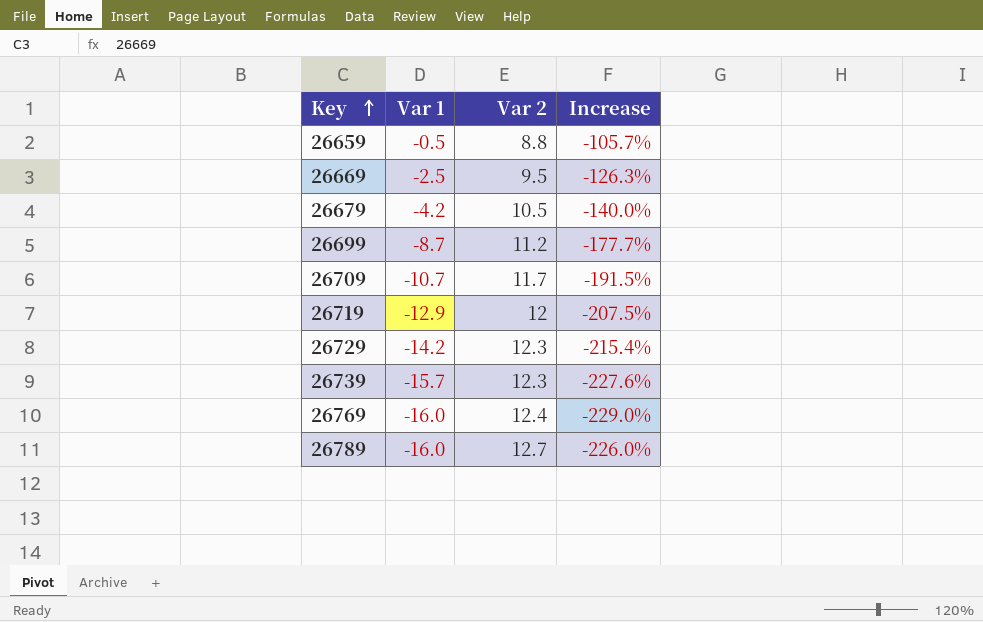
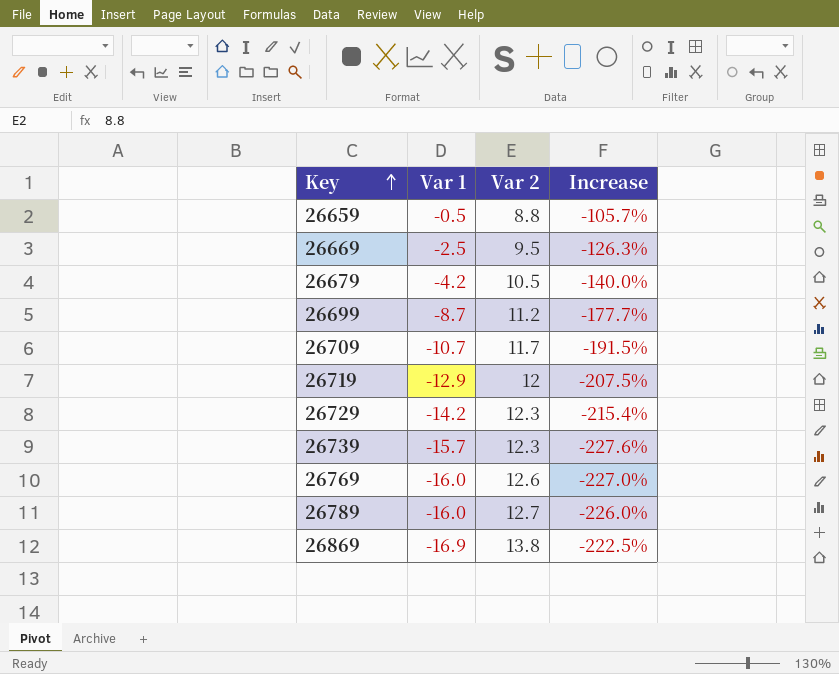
26769 | Var 2: 12.4 -> 12.6
26769 | Increase: -229.0% -> -227.0%
row 26869: none -> -16.9 | 13.8 | -222.5%

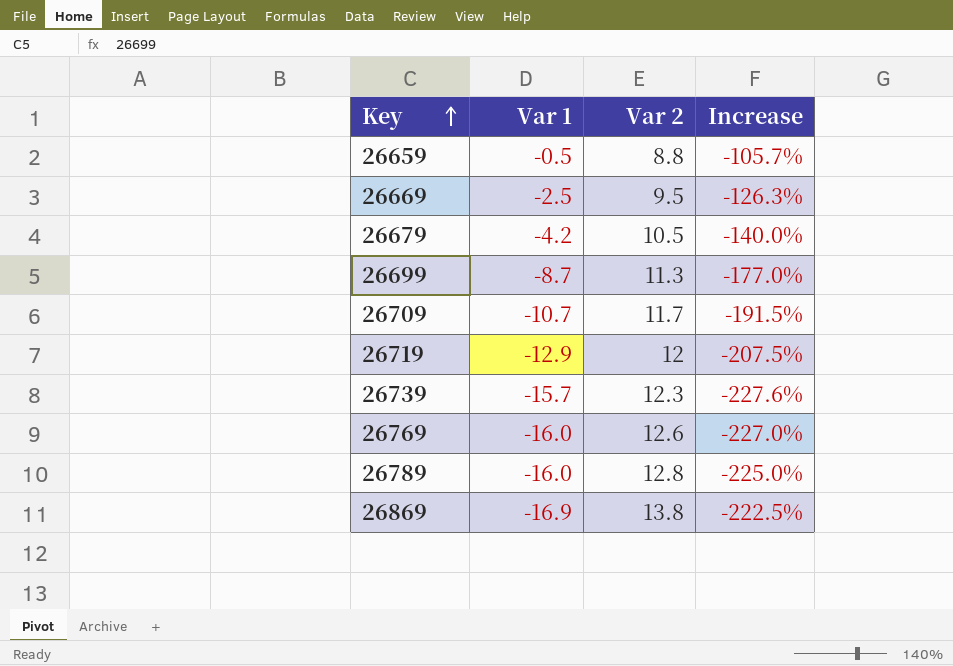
row 26729: -14.2 | 12.3 | -215.4% -> none
26699 | Var 2: 11.2 -> 11.3
26699 | Increase: -177.7% -> -177.0%
26789 | Var 2: 12.7 -> 12.8
26789 | Increase: -226.0% -> -225.0%

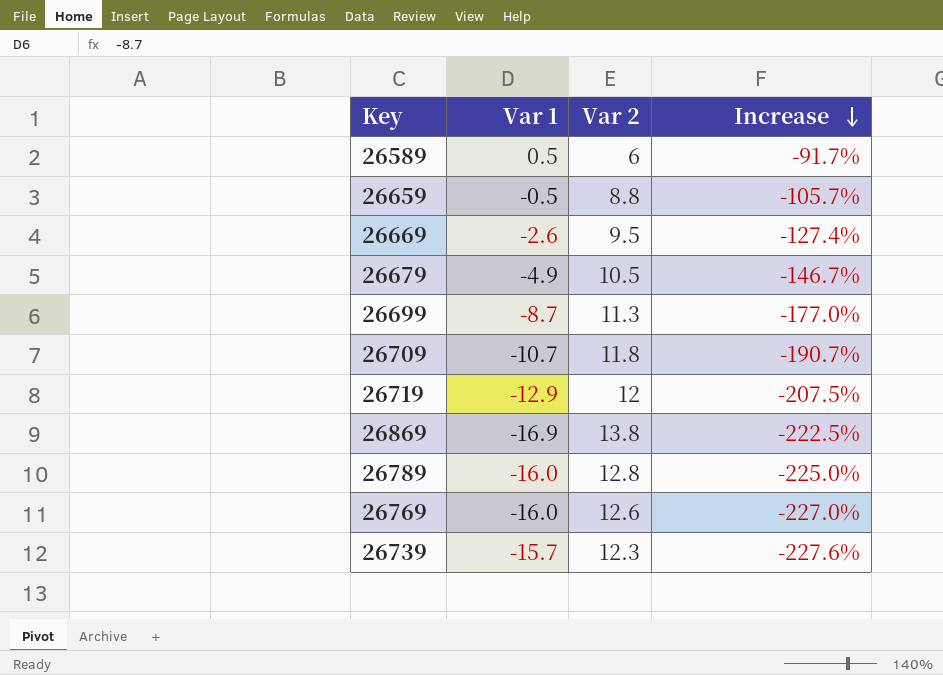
row order: Key ascending -> Increase descending
row 26589: none -> 0.5 | 6 | -91.7%
26669 | Var 1: -2.5 -> -2.6
26669 | Increase: -126.3% -> -127.4%
26679 | Var 1: -4.2 -> -4.9
26679 | Increase: -140.0% -> -146.7%
26709 | Var 2: 11.7 -> 11.8
26709 | Increase: -191.5% -> -190.7%

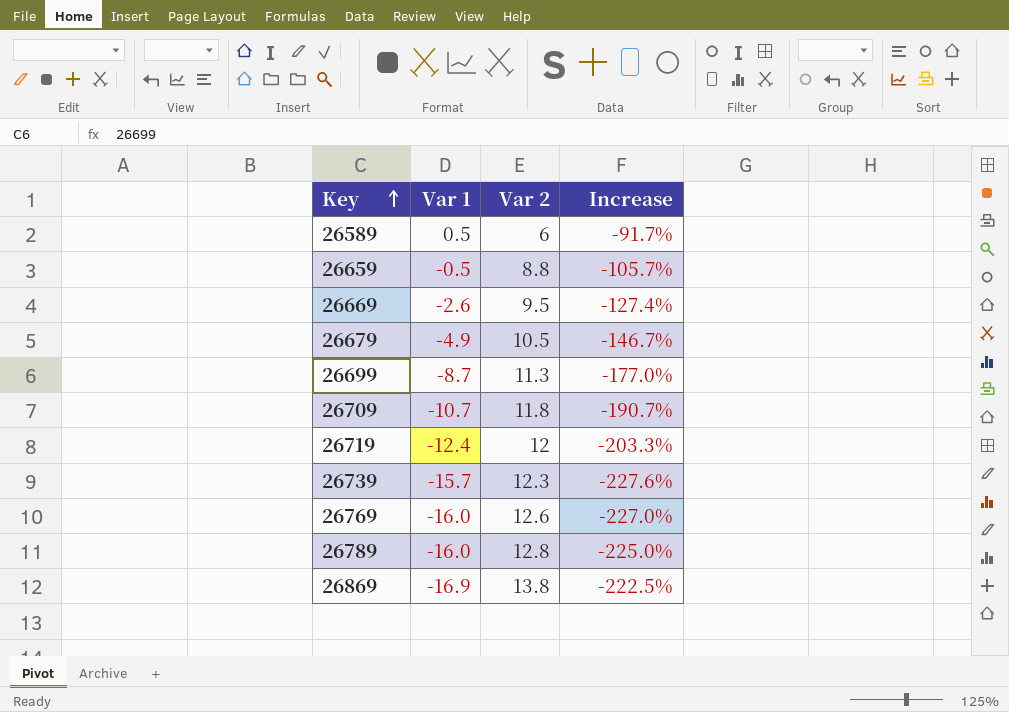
row order: Increase descending -> Key ascending
26719 | Var 1: -12.9 -> -12.4
26719 | Increase: -207.5% -> -203.3%

